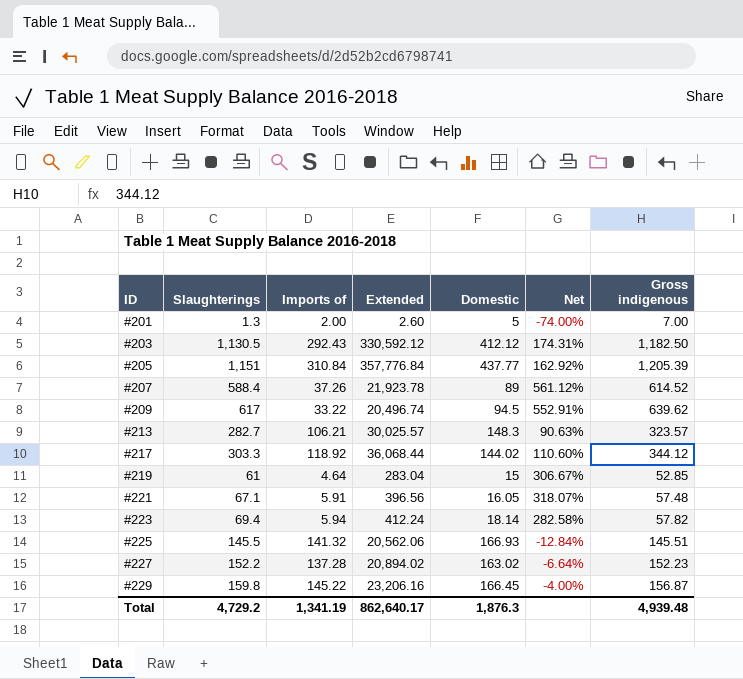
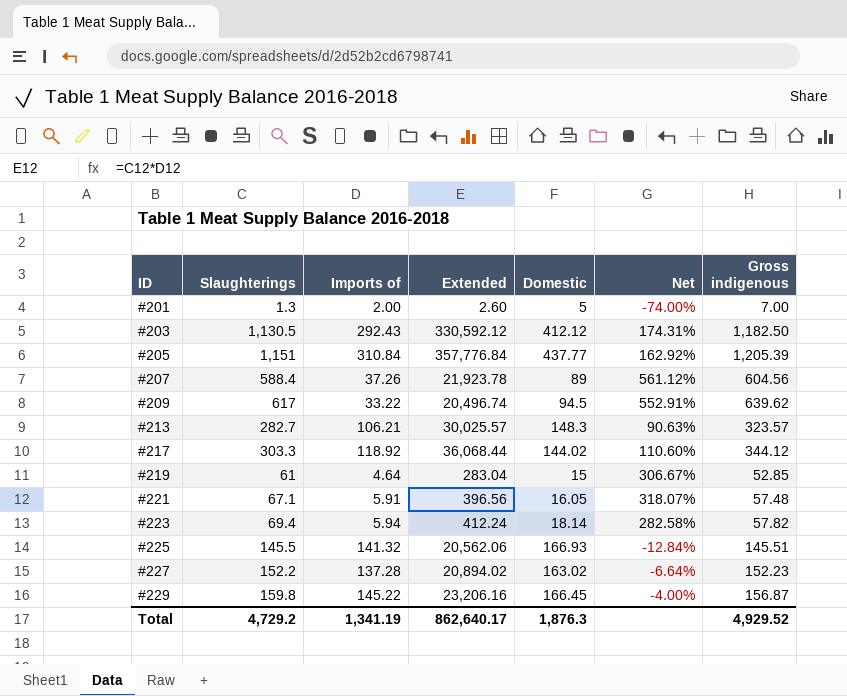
#207 | Gross indigenous: 614.52 -> 604.56
Total | Gross indigenous: 4,939.48 -> 4,929.52

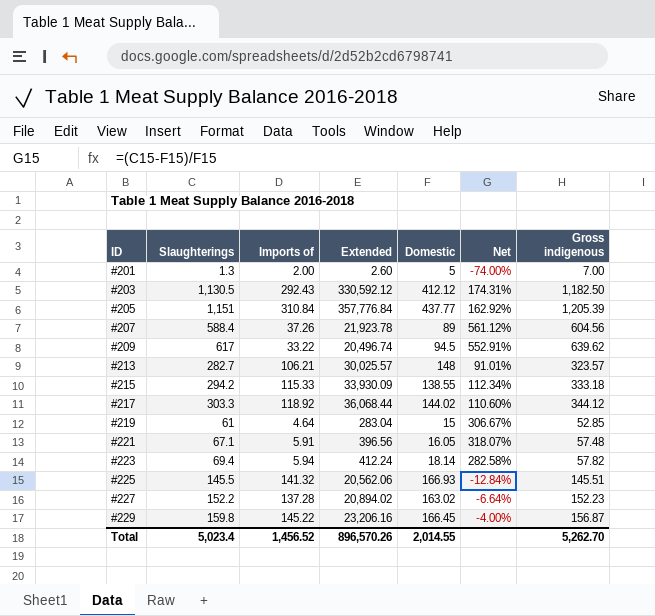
#213 | Domestic: 148.3 -> 148
#213 | Net: 90.63% -> 91.01%
row #215: none -> 294.2 | 115.33 | 33,930.09 | 138.55 | 112.34% | 333.18
Total | Slaughterings: 4,729.2 -> 5,023.4
Total | Imports of: 1,341.19 -> 1,456.52
Total | Extended: 862,640.17 -> 896,570.26
Total | Domestic: 1,876.3 -> 2,014.55
Total | Gross indigenous: 4,929.52 -> 5,262.70

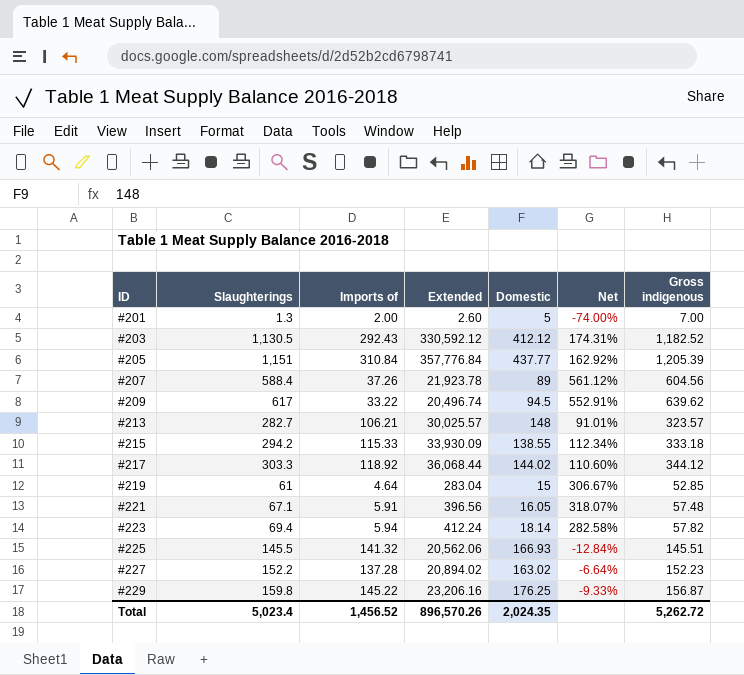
#203 | Gross indigenous: 1,182.50 -> 1,182.52
#229 | Domestic: 166.45 -> 176.25
#229 | Net: -4.00% -> -9.33%
Total | Domestic: 2,014.55 -> 2,024.35
Total | Gross indigenous: 5,262.70 -> 5,262.72

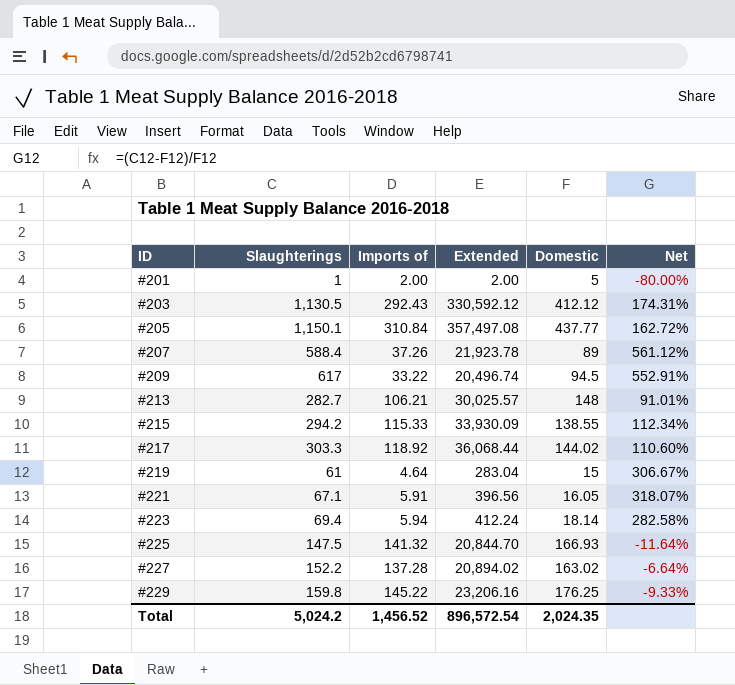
column Gross indigenous | position: 7 -> none
#201 | Slaughterings: 1.3 -> 1
#201 | Extended: 2.60 -> 2.00
#201 | Net: -74.00% -> -80.00%
#205 | Slaughterings: 1,151 -> 1,150.1
#205 | Extended: 357,776.84 -> 357,497.08
#205 | Net: 162.92% -> 162.72%
#225 | Slaughterings: 145.5 -> 147.5
#225 | Extended: 20,562.06 -> 20,844.70
#225 | Net: -12.84% -> -11.64%
Total | Slaughterings: 5,023.4 -> 5,024.2
Total | Extended: 896,570.26 -> 896,572.54

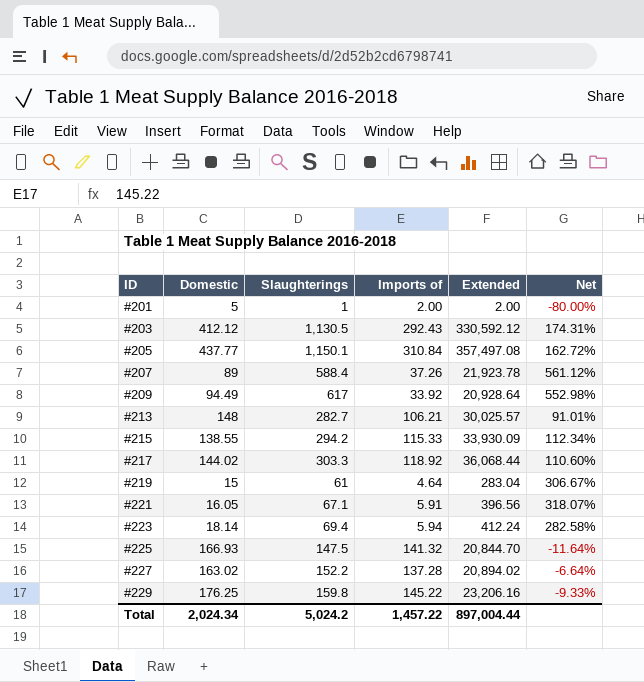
column Domestic | position: 5 -> 2
#209 | Domestic: 94.5 -> 94.49
#209 | Imports of: 33.22 -> 33.92
#209 | Extended: 20,496.74 -> 20,928.64
#209 | Net: 552.91% -> 552.98%
Total | Domestic: 2,024.35 -> 2,024.34
Total | Imports of: 1,456.52 -> 1,457.22
Total | Extended: 896,572.54 -> 897,004.44

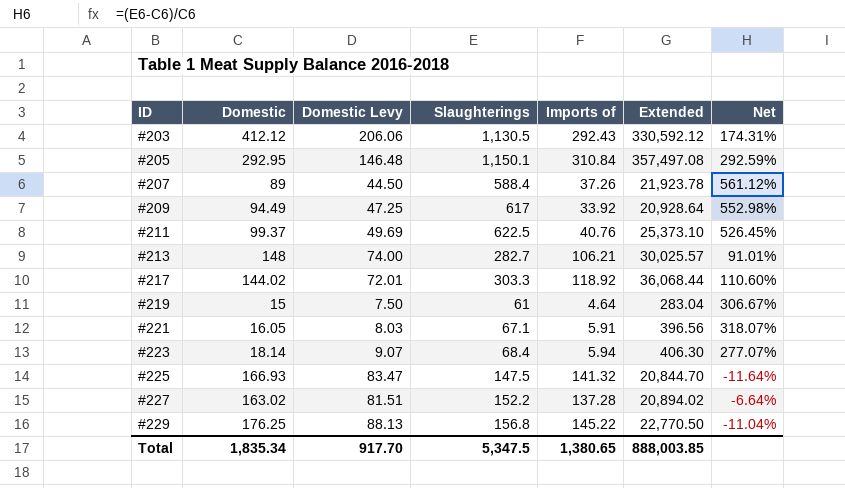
column Domestic Levy | formula: none -> [Domestic] * 0.5
row #201: 5 | 1 | 2.00 | 2.00 | -80.00% -> none
row #215: 138.55 | 294.2 | 115.33 | 33,930.09 | 112.34% -> none
#205 | Domestic: 437.77 -> 292.95
#205 | Net: 162.72% -> 292.59%
row #211: none -> 99.37 | 49.69 | 622.5 | 40.76 | 25,373.10 | 526.45%
#223 | Slaughterings: 69.4 -> 68.4
#223 | Extended: 412.24 -> 406.30
#223 | Net: 282.58% -> 277.07%
#229 | Slaughterings: 159.8 -> 156.8
#229 | Extended: 23,206.16 -> 22,770.50
#229 | Net: -9.33% -> -11.04%
Total | Domestic: 2,024.34 -> 1,835.34
Total | Slaughterings: 5,024.2 -> 5,347.5
Total | Imports of: 1,457.22 -> 1,380.65
Total | Extended: 897,004.44 -> 888,003.85

